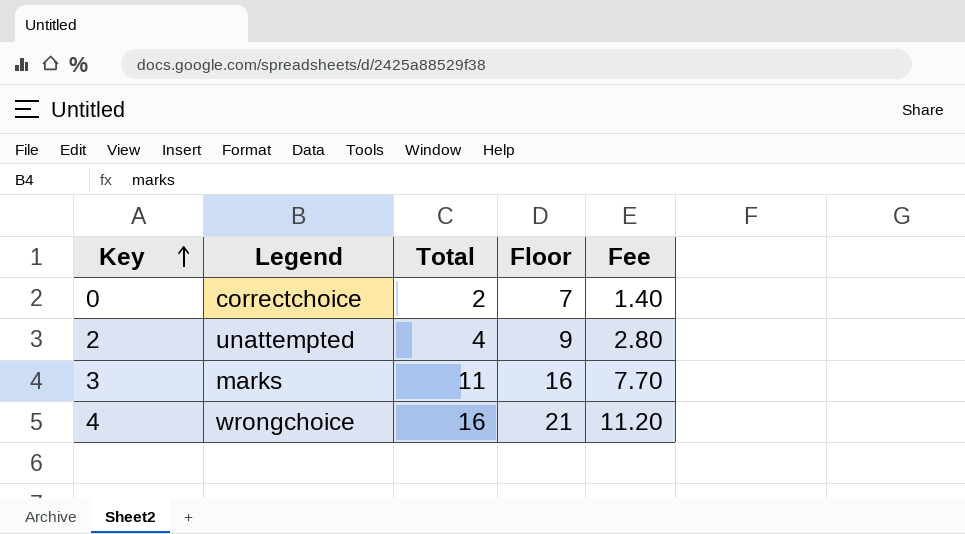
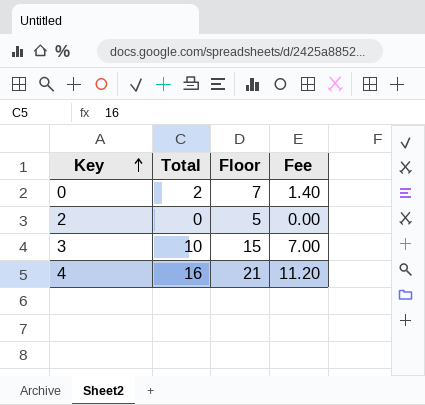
column Legend | position: 2 -> none
2 | Total: 4 -> 0
2 | Floor: 9 -> 5
2 | Fee: 2.80 -> 0.00
3 | Total: 11 -> 10
3 | Floor: 16 -> 15
3 | Fee: 7.70 -> 7.00

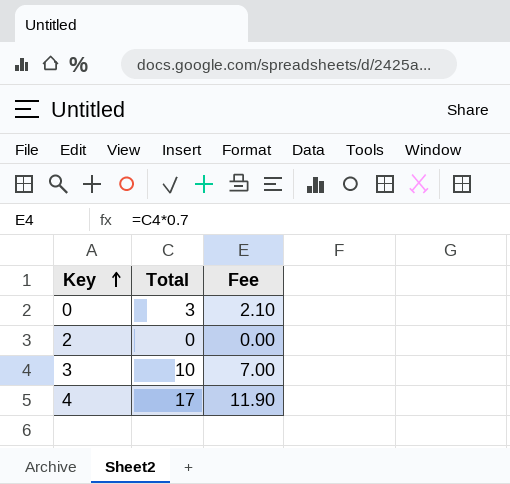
column Floor | formula: [Total] + 5 -> none
0 | Total: 2 -> 3
0 | Fee: 1.40 -> 2.10
4 | Total: 16 -> 17
4 | Fee: 11.20 -> 11.90

